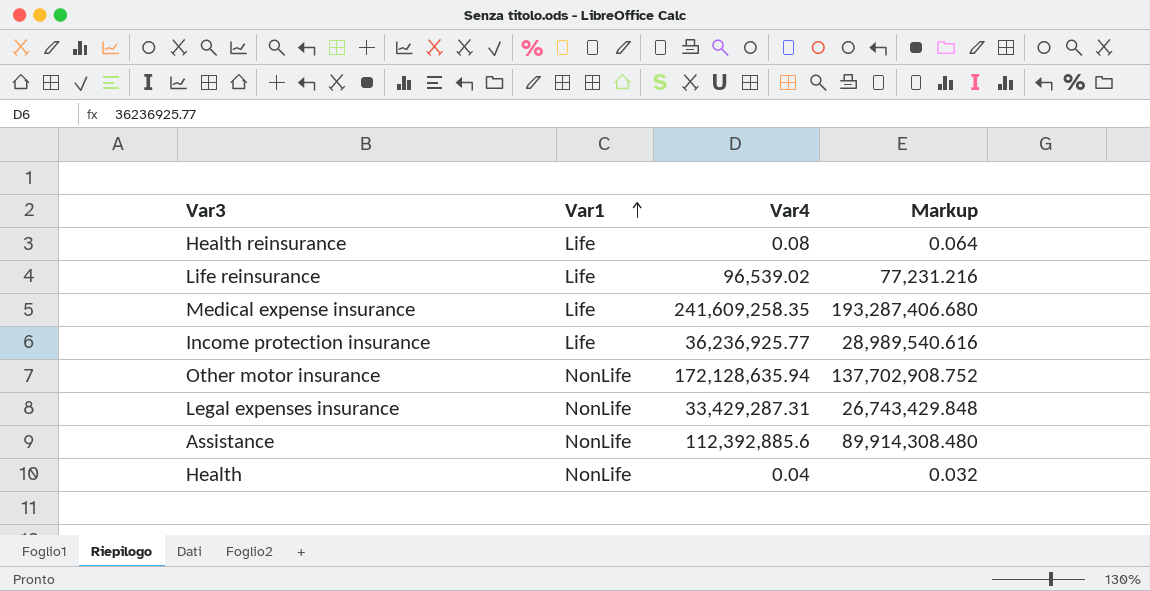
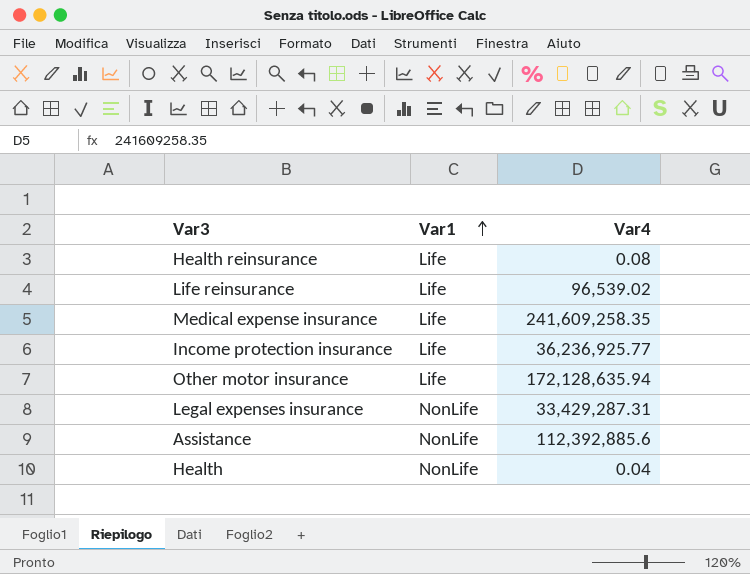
column Markup | formula: [Var4] * 0.8 -> none
Other motor insurance | Var1: NonLife -> Life

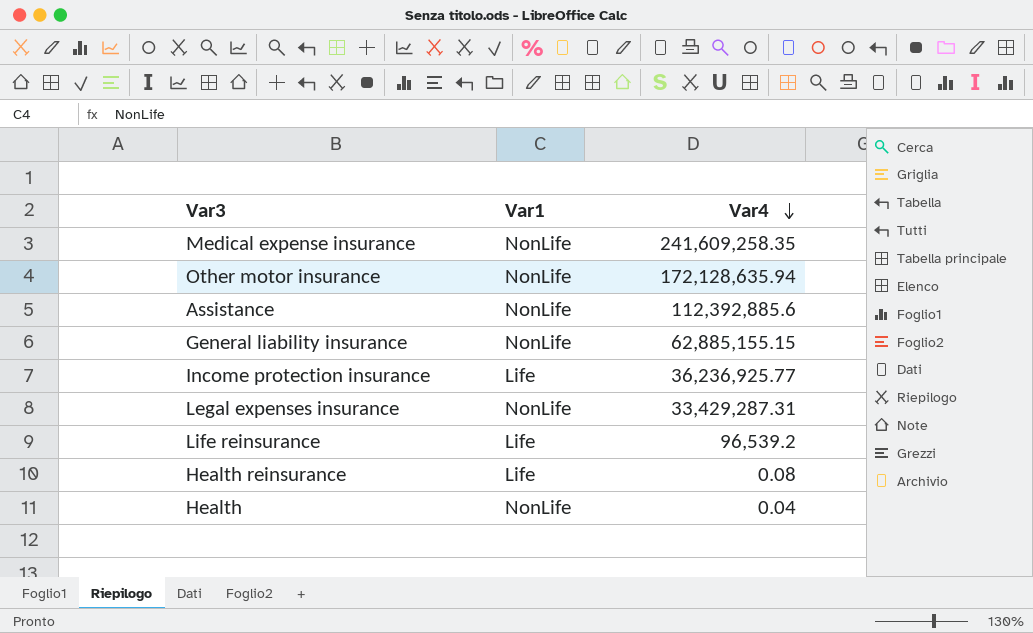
row order: Var1 ascending -> Var4 descending
Medical expense insurance | Var1: Life -> NonLife
Other motor insurance | Var1: Life -> NonLife
row General liability insurance: none -> NonLife | 62,885,155.15
Life reinsurance | Var4: 96,539.02 -> 96,539.2

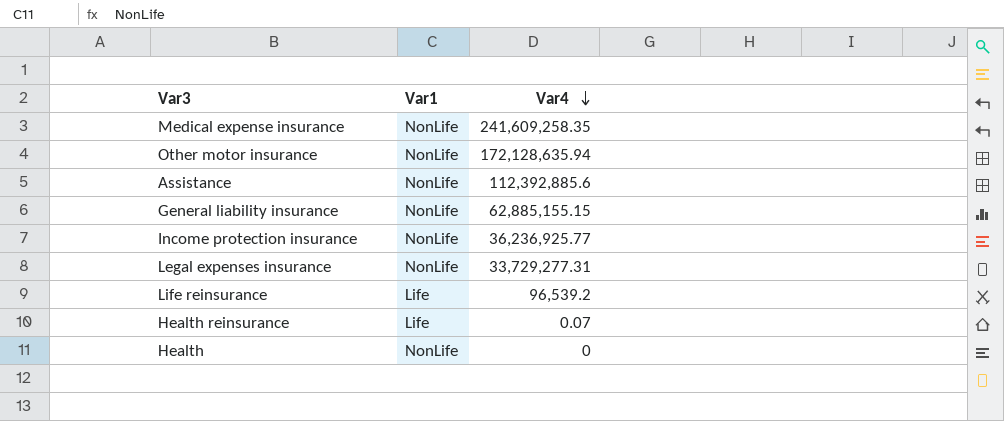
Income protection insurance | Var1: Life -> NonLife
Legal expenses insurance | Var4: 33,429,287.31 -> 33,729,277.31
Health reinsurance | Var4: 0.08 -> 0.07
Health | Var4: 0.04 -> 0

